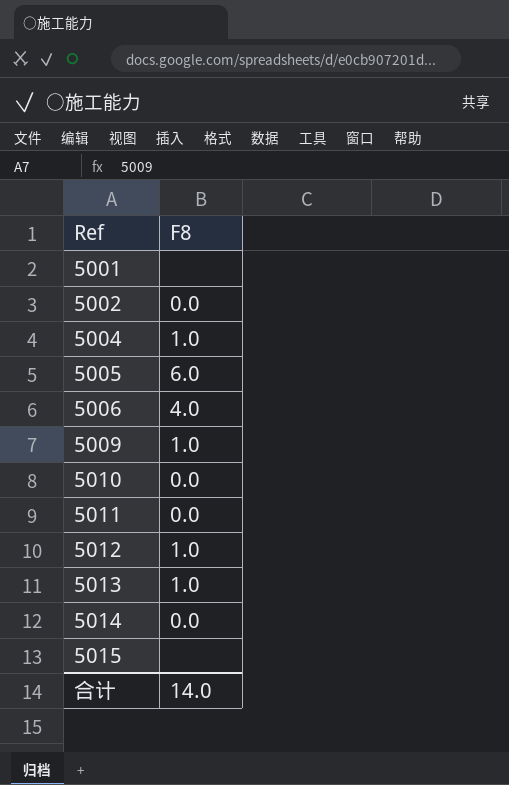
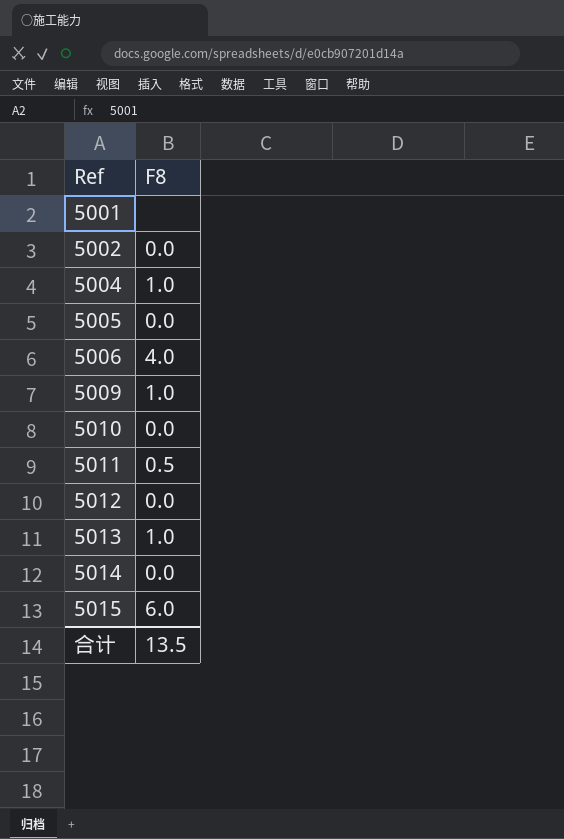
5005 | F8: 6.0 -> 0.0
5011 | F8: 0.0 -> 0.5
5012 | F8: 1.0 -> 0.0
5015 | F8: none -> 6.0
合计 | F8: 14.0 -> 13.5

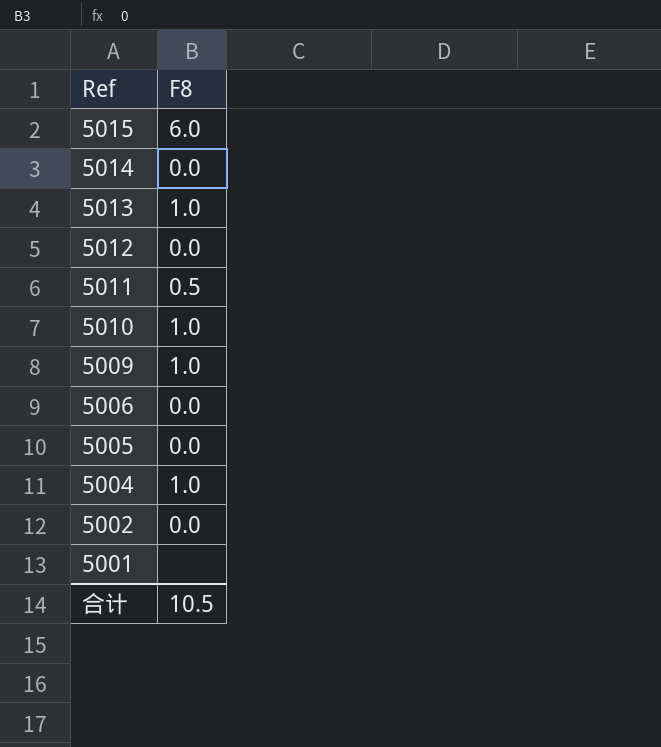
row order: Ref ascending -> Ref descending
5010 | F8: 0.0 -> 1.0
5006 | F8: 4.0 -> 0.0
合计 | F8: 13.5 -> 10.5

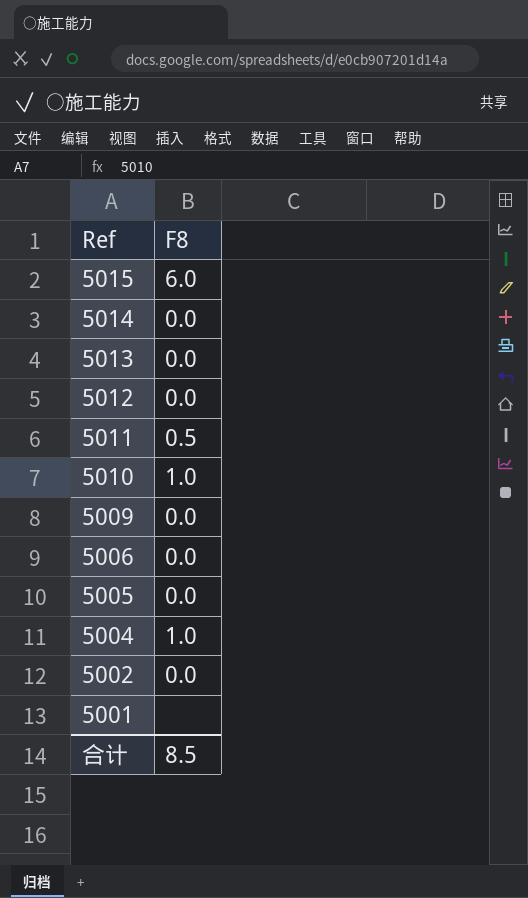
5013 | F8: 1.0 -> 0.0
5009 | F8: 1.0 -> 0.0
合计 | F8: 10.5 -> 8.5

